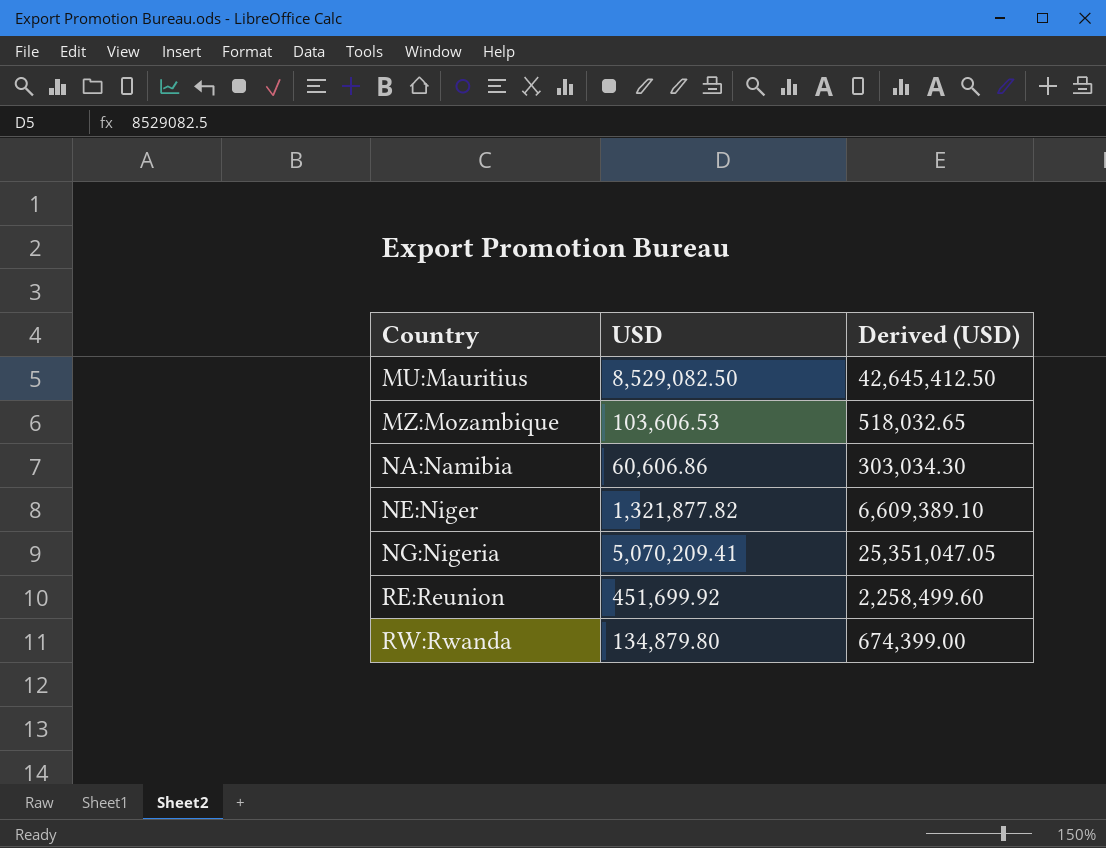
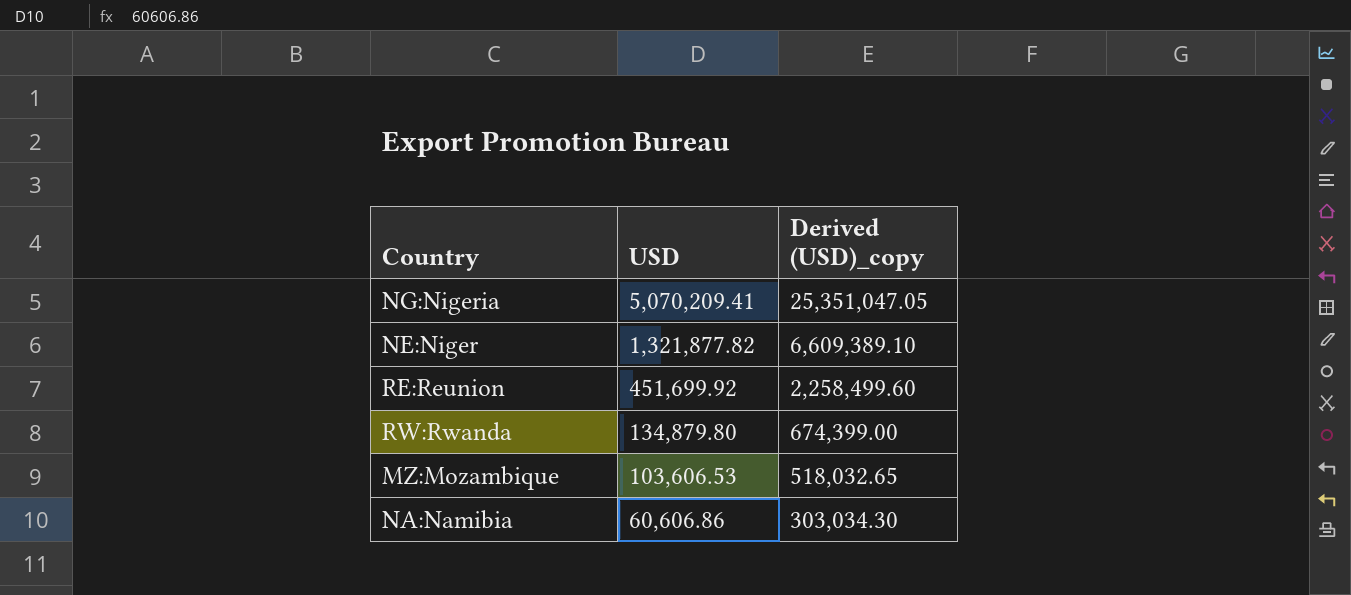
row order: Country ascending -> USD descending
column name: Derived (USD) -> Derived (USD)_copy
row MU:Mauritius: 8,529,082.50 | 42,645,412.50 -> none

